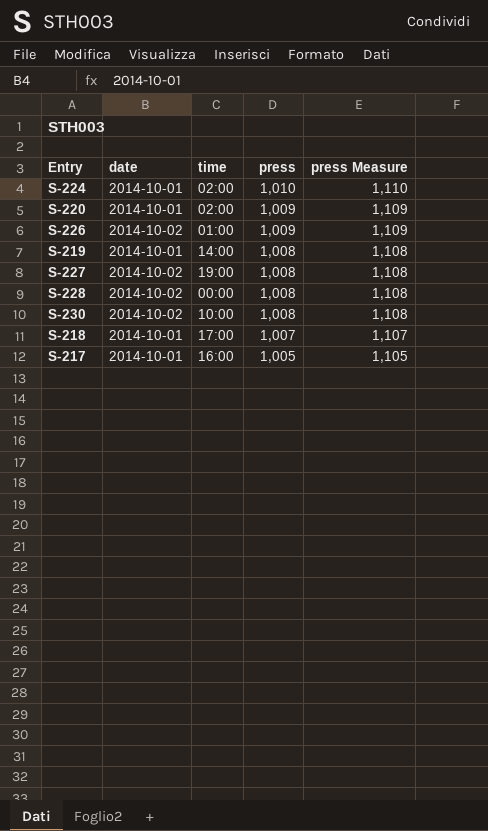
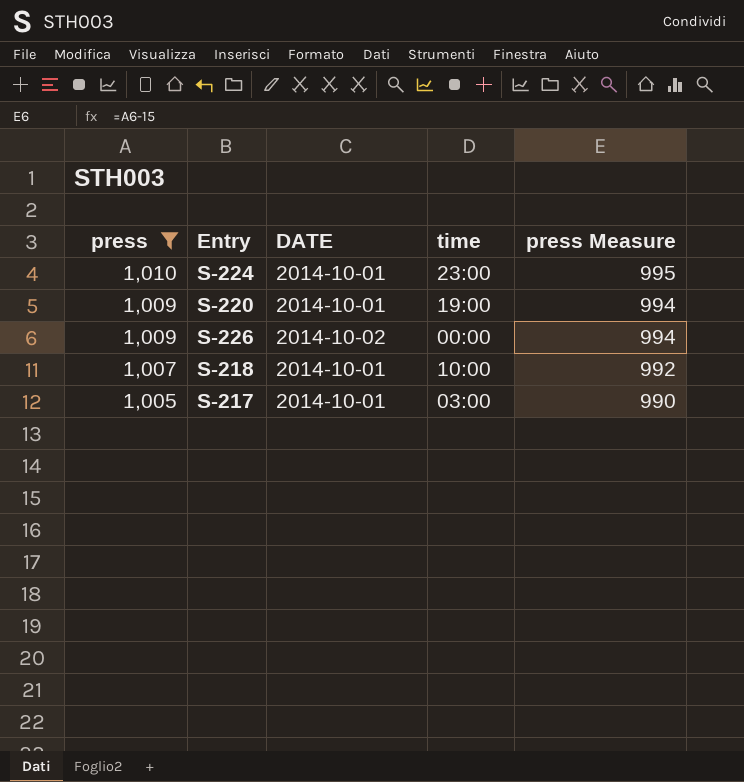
filter: none -> press != 1,008
column press | position: 4 -> 1
column name: date -> DATE
column press Measure | formula: [press] + 100 -> [press] - 15
S-224 | time: 02:00 -> 23:00
S-220 | time: 02:00 -> 19:00
S-226 | time: 01:00 -> 00:00
S-218 | time: 17:00 -> 10:00
S-217 | time: 16:00 -> 03:00

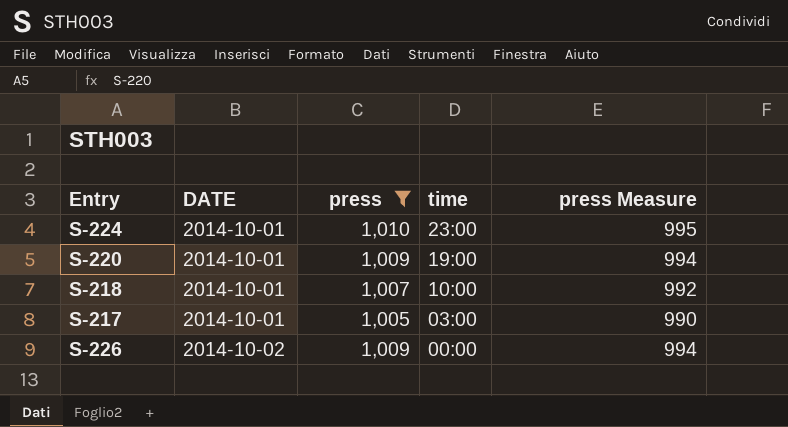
row order: press descending -> DATE ascending
column press | position: 1 -> 3

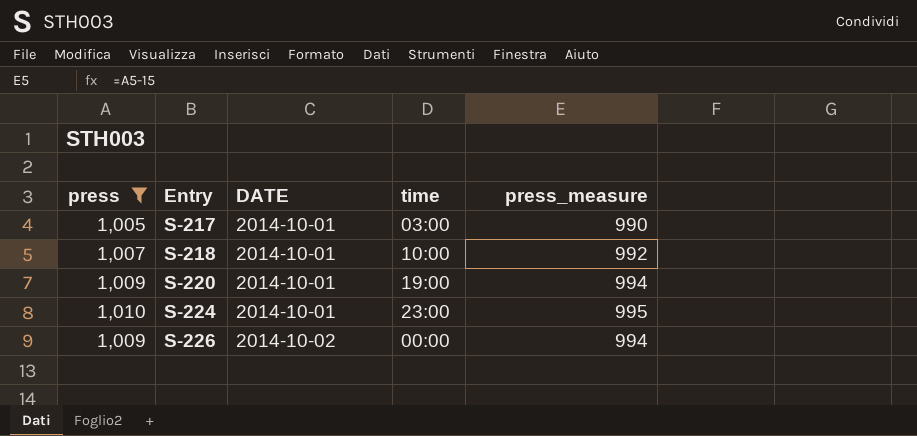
row order: DATE ascending -> Entry ascending
column press | position: 3 -> 1
column name: press Measure -> press_measure

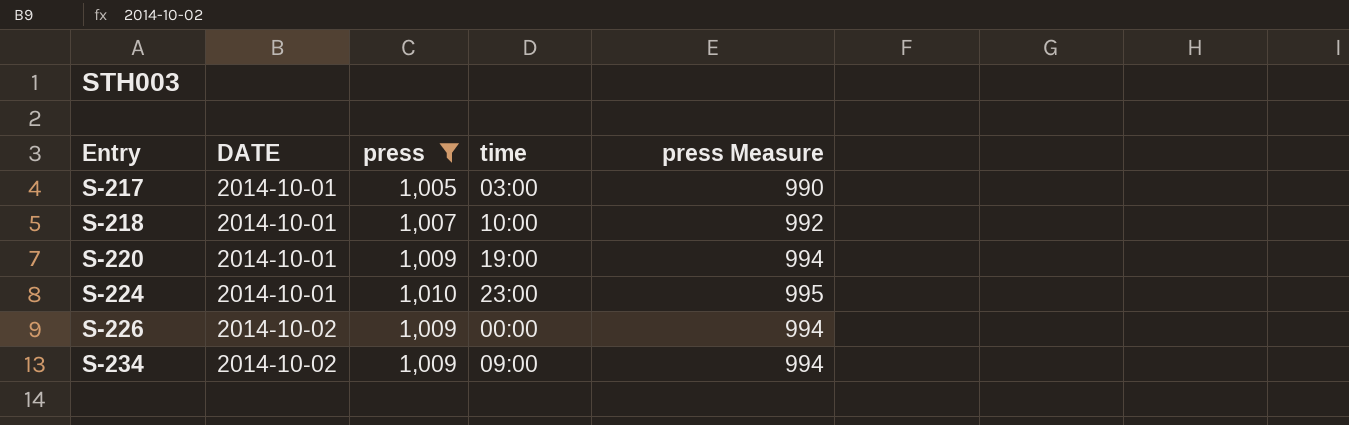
column press | position: 1 -> 3
column name: press_measure -> press Measure
row S-234: none -> 2014-10-02 | 1,009 | 09:00 | 994

